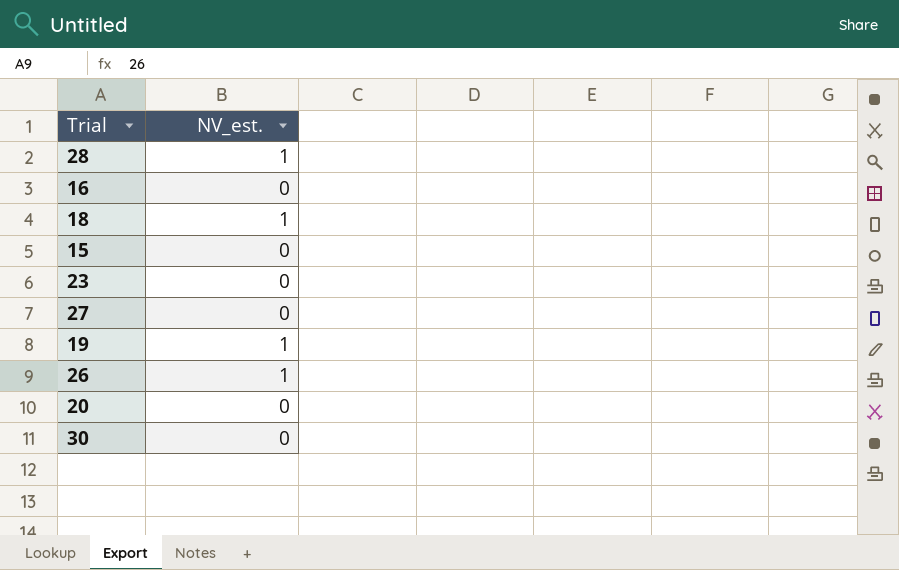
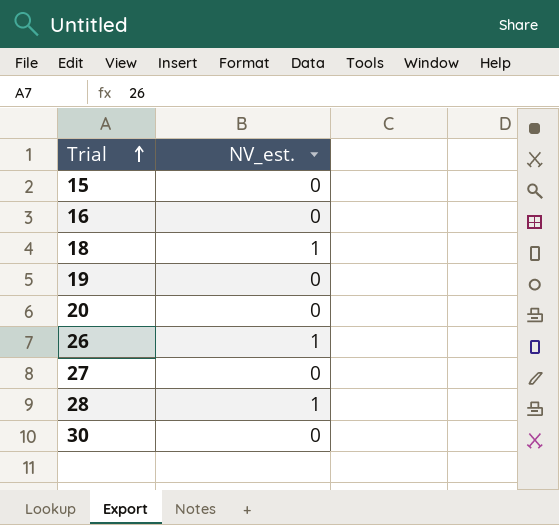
row order: none -> Trial ascending
row 23: 0 -> none
19 | NV_est.: 1 -> 0

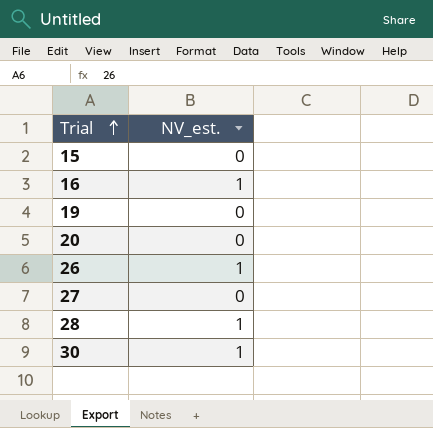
row 18: 1 -> none
16 | NV_est.: 0 -> 1
30 | NV_est.: 0 -> 1

